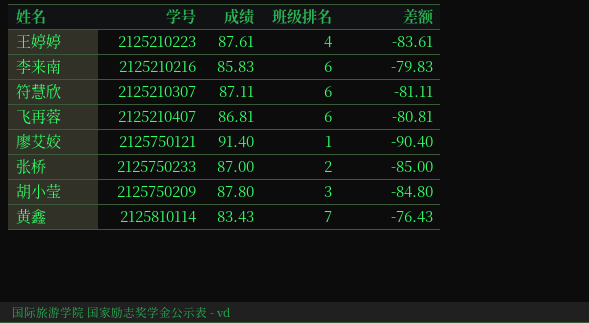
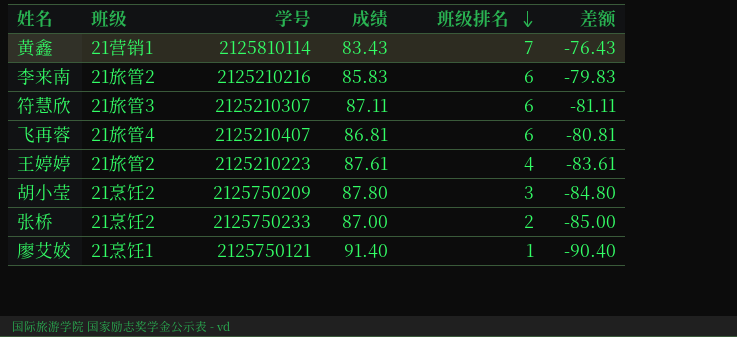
row order: none -> 班级排名 descending
column 班级 | position: none -> 2

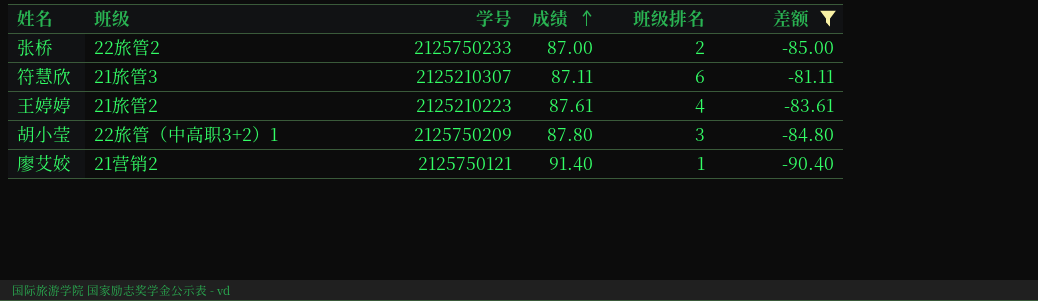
filter: none -> 差额 <= -81.11
row order: 班级排名 descending -> 成绩 ascending
张桥 | 班级: 21烹饪2 -> 22旅管2
胡小莹 | 班级: 21烹饪2 -> 22旅管（中高职3+2）1
廖艾姣 | 班级: 21烹饪1 -> 21营销2

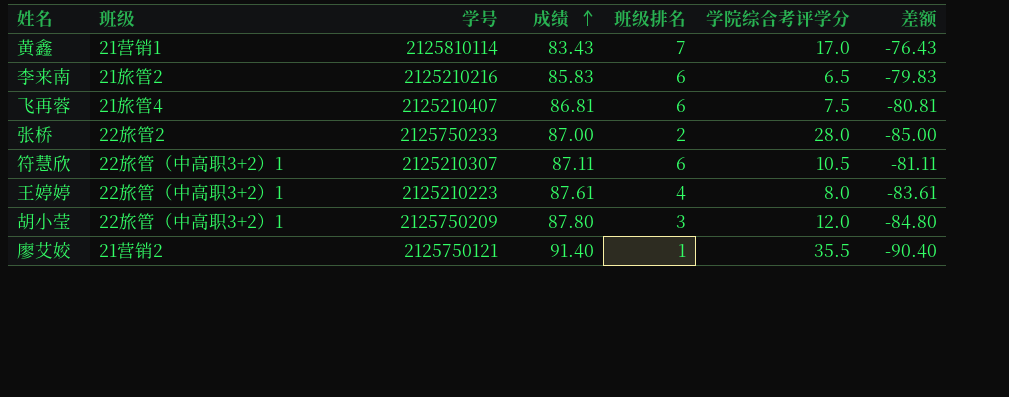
filter: 差额 <= -81.11 -> none
column 学院综合考评学分 | position: none -> 6
符慧欣 | 班级: 21旅管3 -> 22旅管（中高职3+2）1
王婷婷 | 班级: 21旅管2 -> 22旅管（中高职3+2）1

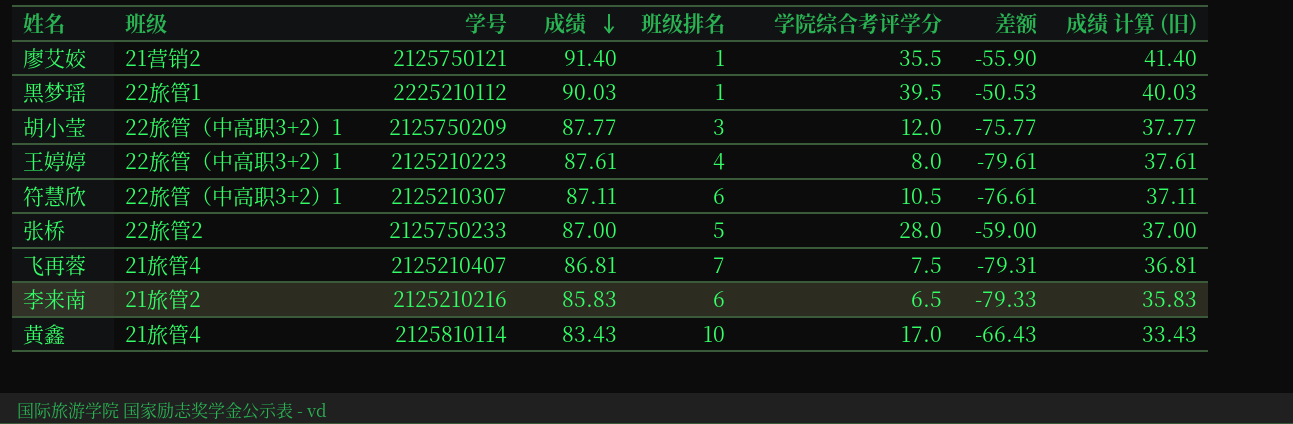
row order: 成绩 ascending -> 成绩 descending
column 差额 | formula: [班级排名] - [成绩] -> [学院综合考评学分] - [成绩]
column 成绩 计算 (旧) | formula: none -> [成绩] - 50
row 黑梦瑶: none -> 22旅管1 | 2225210112 | 90.03 | 1 | 39.5 | -50.53 | 40.03
胡小莹 | 成绩: 87.80 -> 87.77
张桥 | 班级排名: 2 -> 5
飞再蓉 | 班级排名: 6 -> 7
黄鑫 | 班级: 21营销1 -> 21旅管4
黄鑫 | 班级排名: 7 -> 10

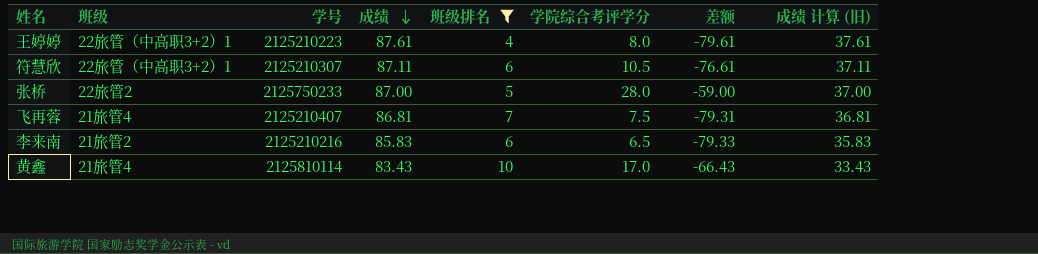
filter: none -> 班级排名 >= 4

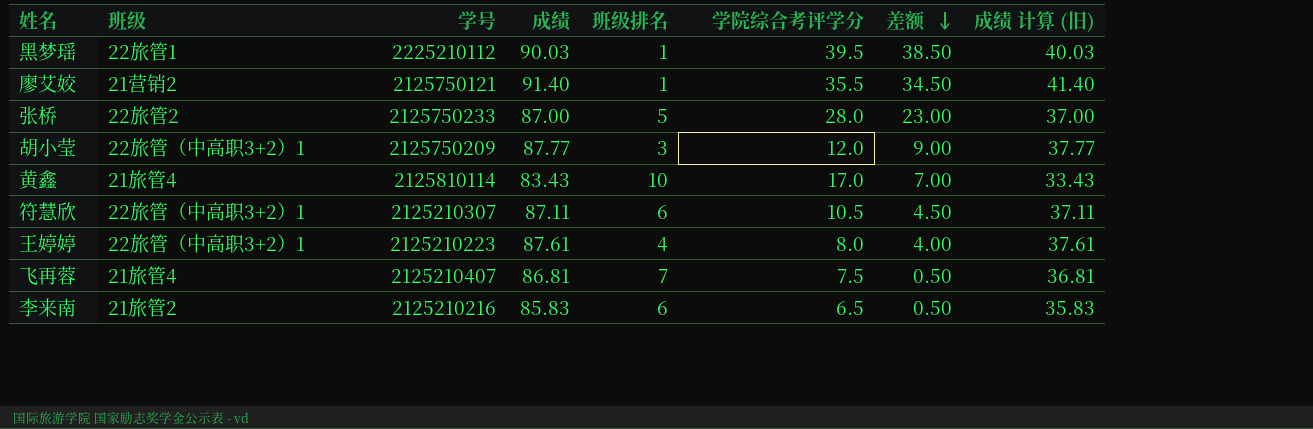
filter: 班级排名 >= 4 -> none
row order: 成绩 descending -> 差额 descending
column 差额 | formula: [学院综合考评学分] - [成绩] -> [学院综合考评学分] - [班级排名]

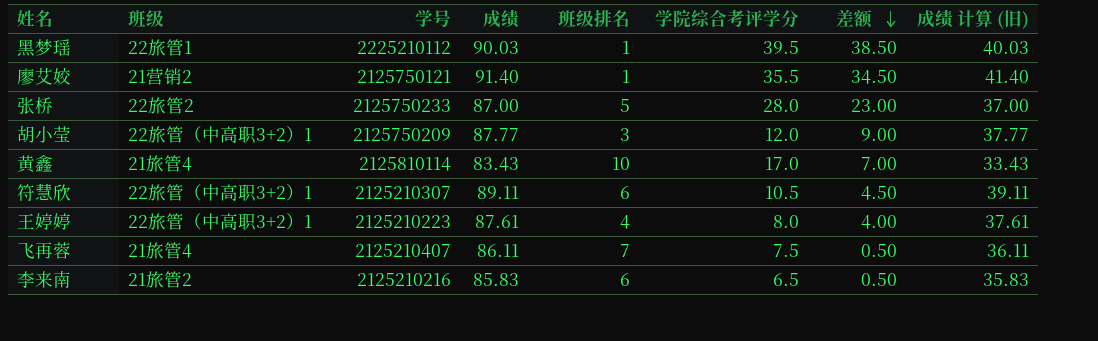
符慧欣 | 成绩: 87.11 -> 89.11
符慧欣 | 成绩 计算 (旧): 37.11 -> 39.11
飞再蓉 | 成绩: 86.81 -> 86.11
飞再蓉 | 成绩 计算 (旧): 36.81 -> 36.11

